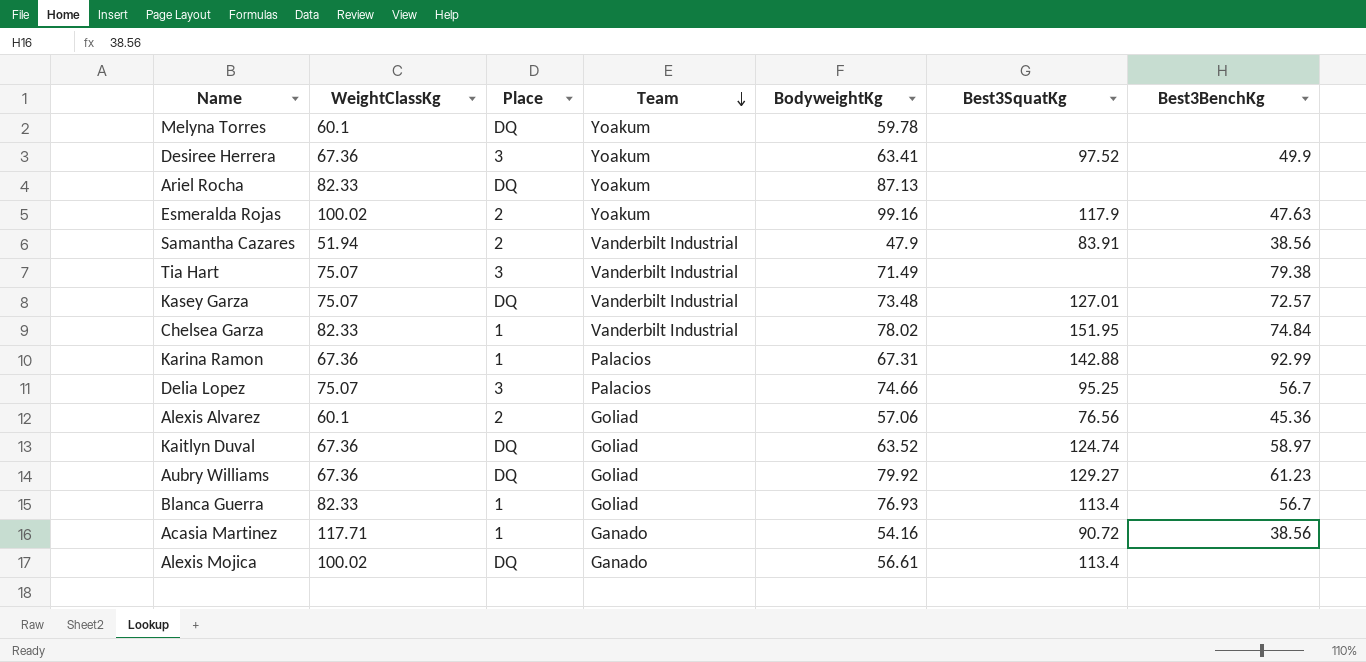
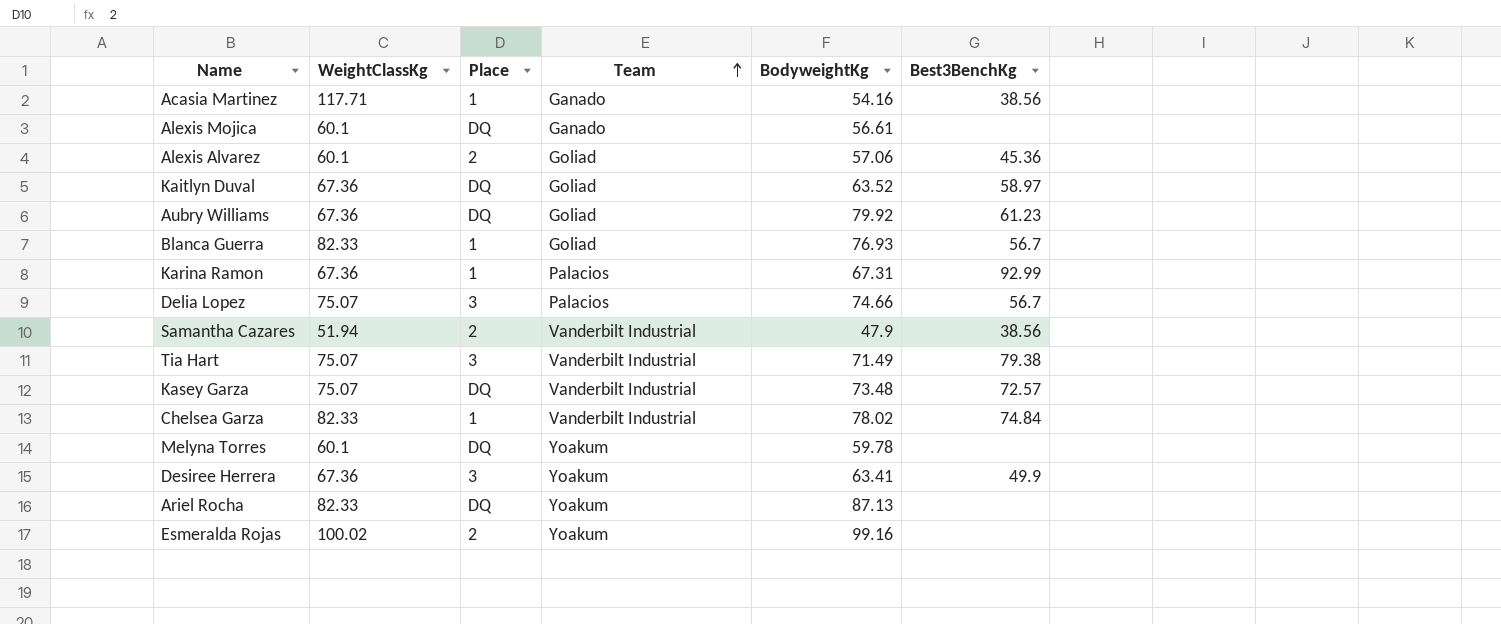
row order: Team descending -> Team ascending
column Best3SquatKg | position: 6 -> none
Alexis Mojica | WeightClassKg: 100.02 -> 60.1
Esmeralda Rojas | Best3BenchKg: 47.63 -> none

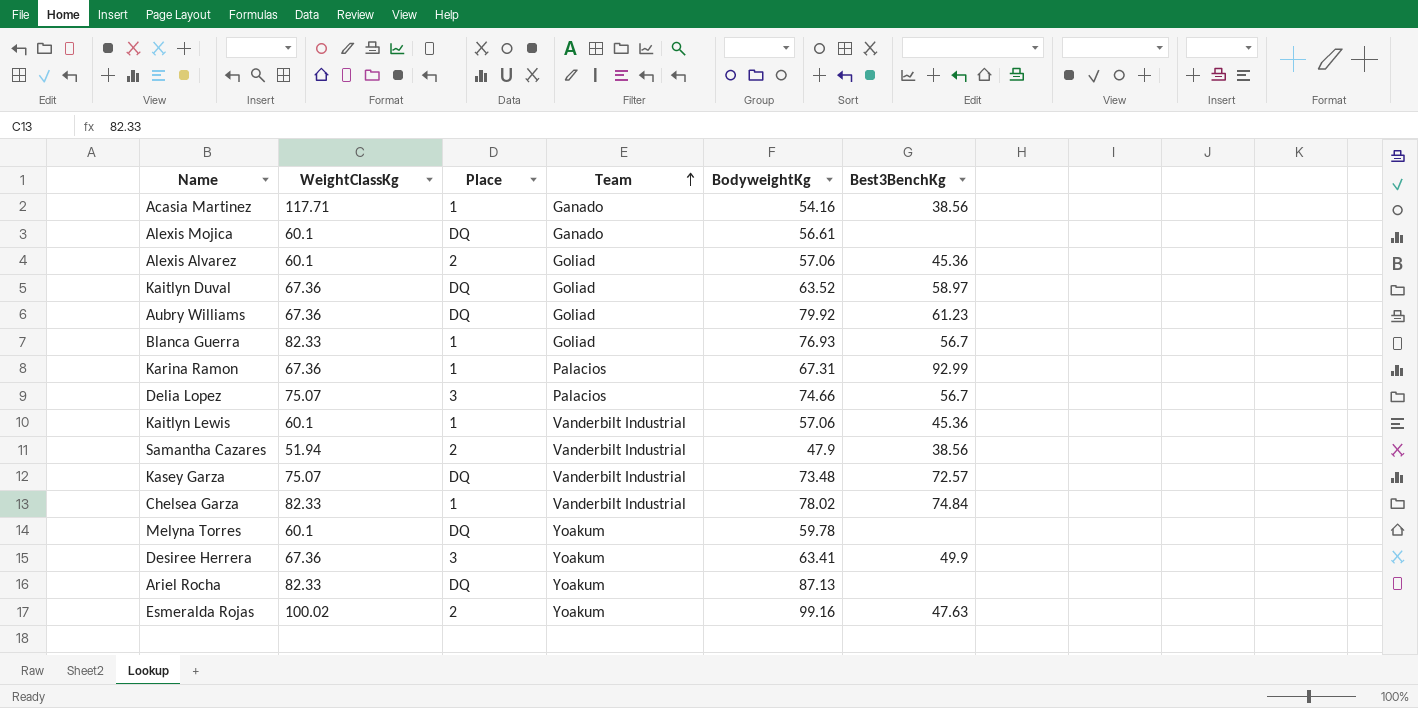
row Tia Hart: 75.07 | 3 | Vanderbilt Industrial | 71.49 | 79.38 -> none
row Kaitlyn Lewis: none -> 60.1 | 1 | Vanderbilt Industrial | 57.06 | 45.36
Esmeralda Rojas | Best3BenchKg: none -> 47.63

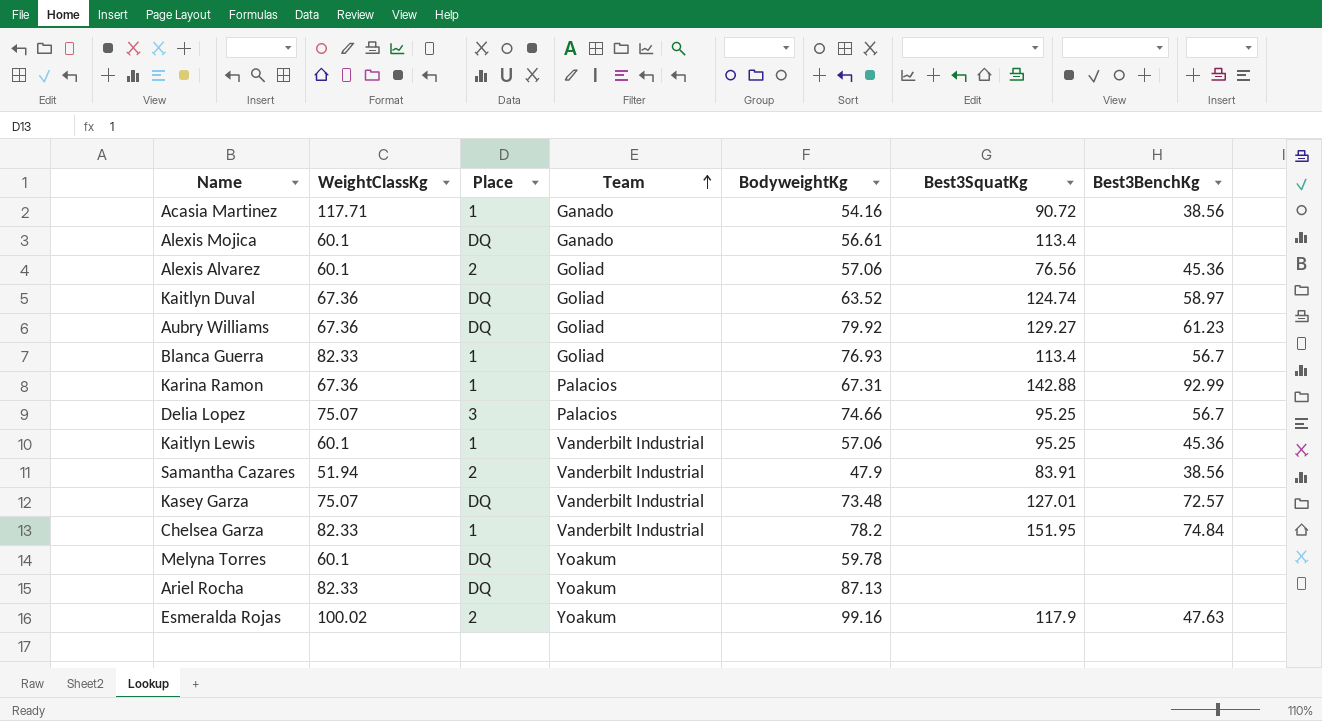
column Best3SquatKg | position: none -> 6
row Desiree Herrera: 67.36 | 3 | Yoakum | 63.41 | 49.9 -> none
Chelsea Garza | BodyweightKg: 78.02 -> 78.2

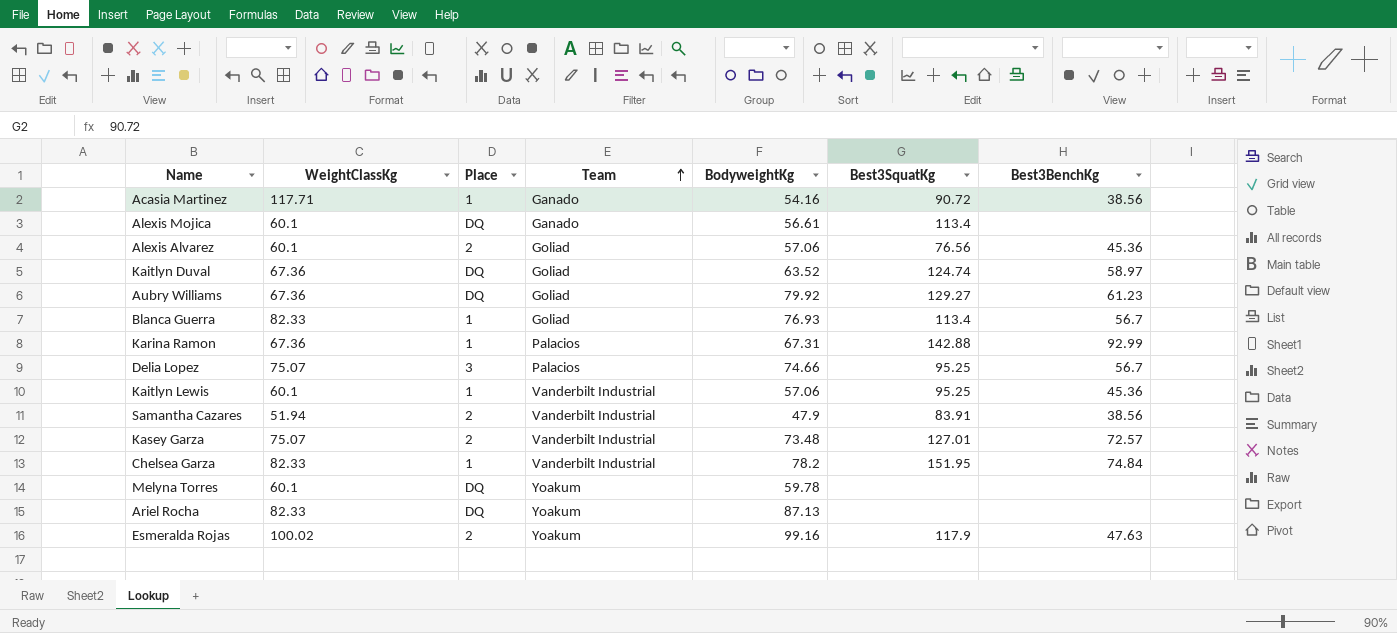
Kasey Garza | Place: DQ -> 2

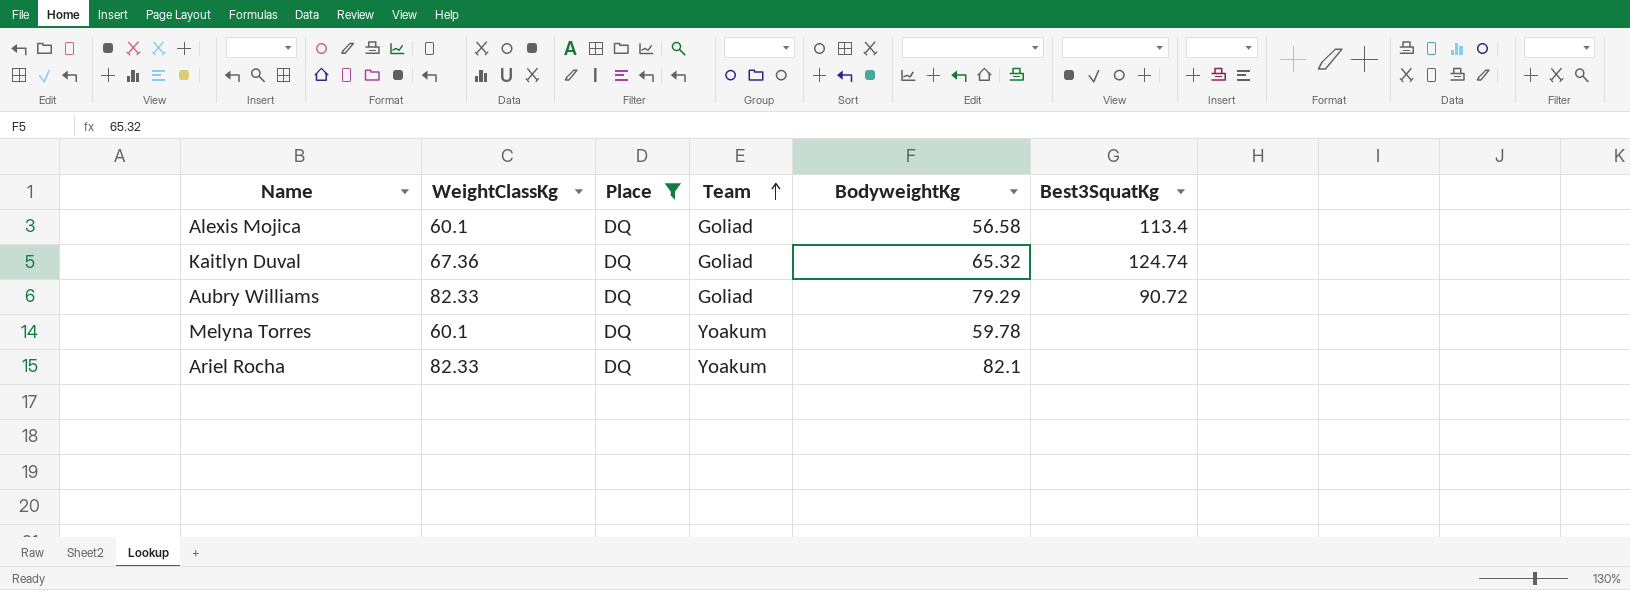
filter: none -> Place = DQ
column Best3BenchKg | position: 7 -> none
Alexis Mojica | Team: Ganado -> Goliad
Alexis Mojica | BodyweightKg: 56.61 -> 56.58
Kaitlyn Duval | BodyweightKg: 63.52 -> 65.32
Aubry Williams | WeightClassKg: 67.36 -> 82.33
Aubry Williams | BodyweightKg: 79.92 -> 79.29
Aubry Williams | Best3SquatKg: 129.27 -> 90.72
Ariel Rocha | BodyweightKg: 87.13 -> 82.1

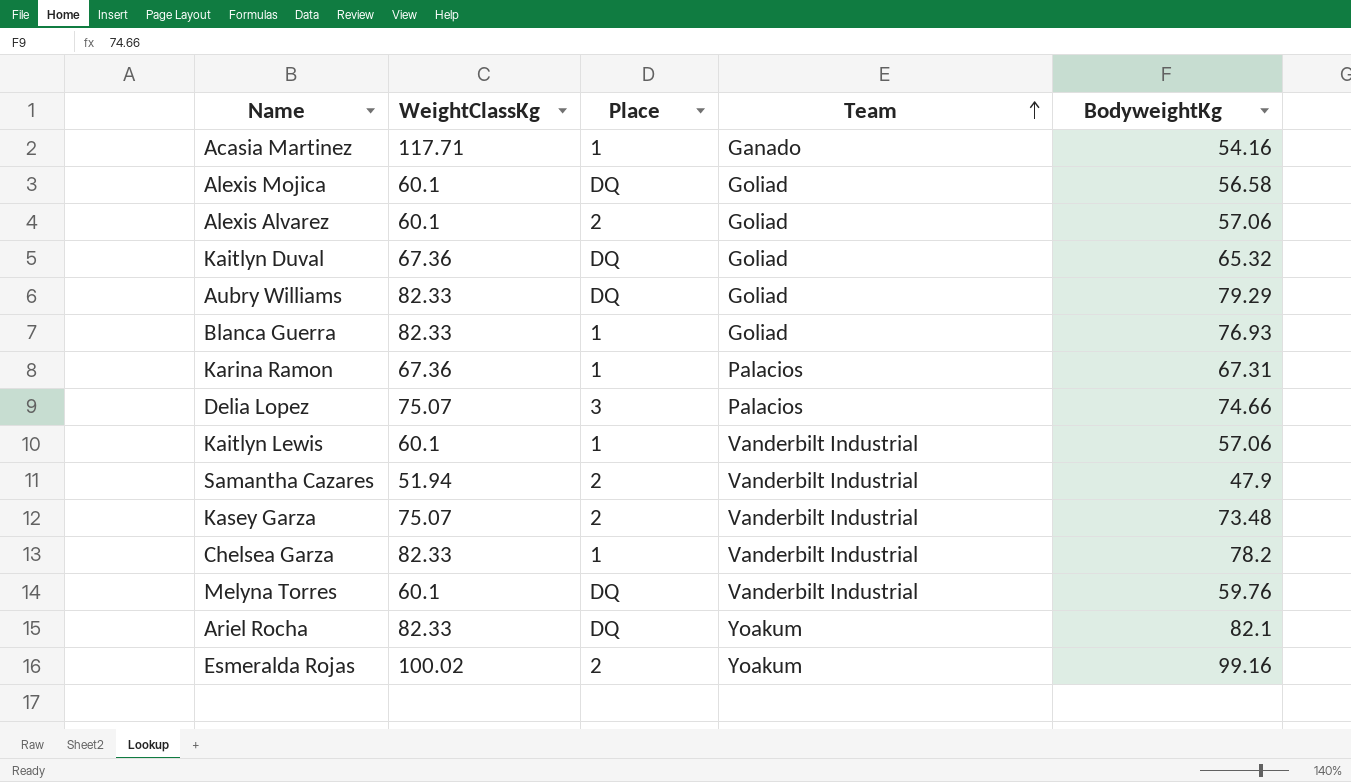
filter: Place = DQ -> none
column Best3SquatKg | position: 6 -> none
Melyna Torres | Team: Yoakum -> Vanderbilt Industrial
Melyna Torres | BodyweightKg: 59.78 -> 59.76

